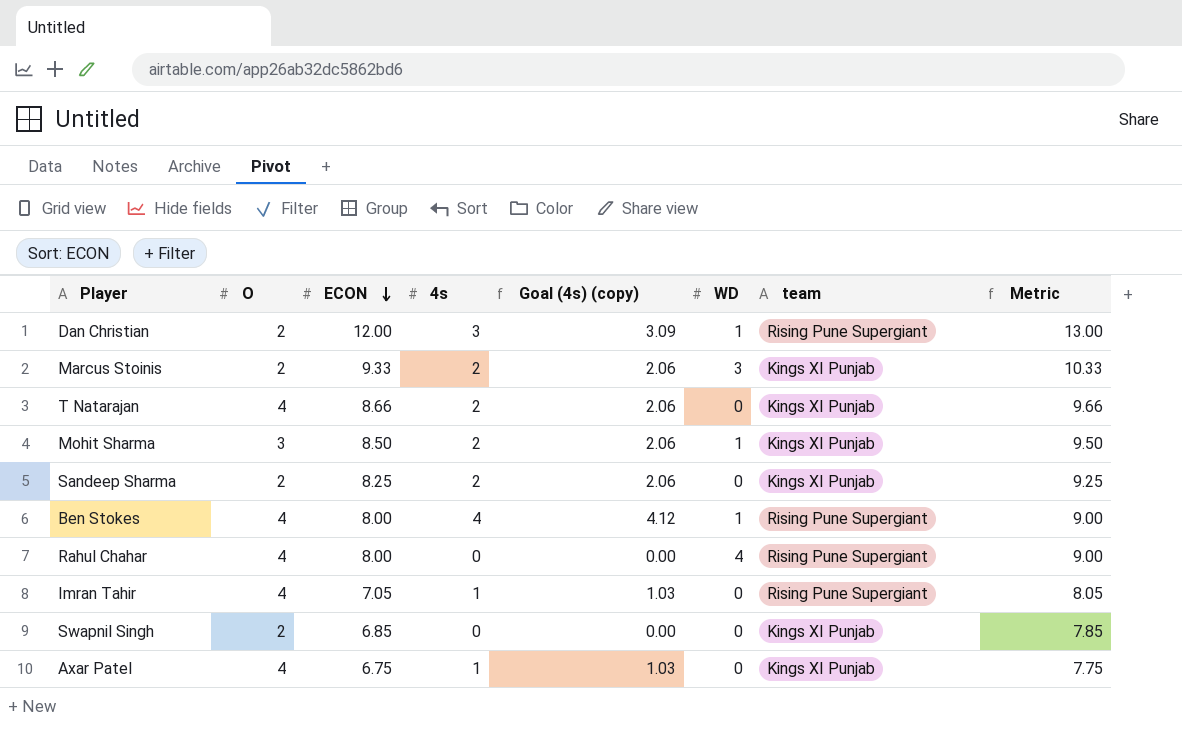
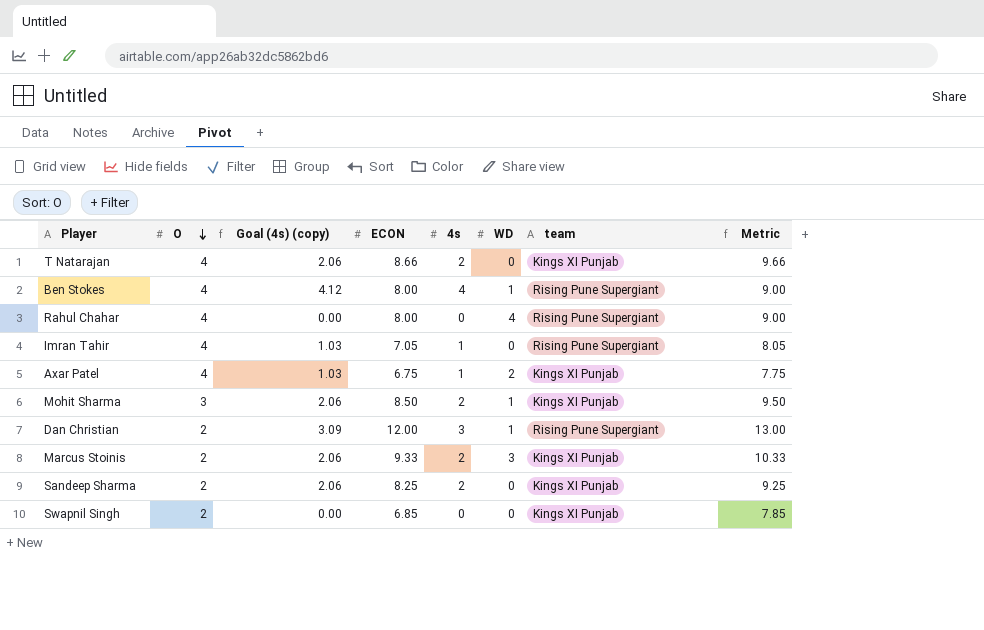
row order: ECON descending -> O descending
column Goal (4s) (copy) | position: 5 -> 3
Axar Patel | WD: 0 -> 2

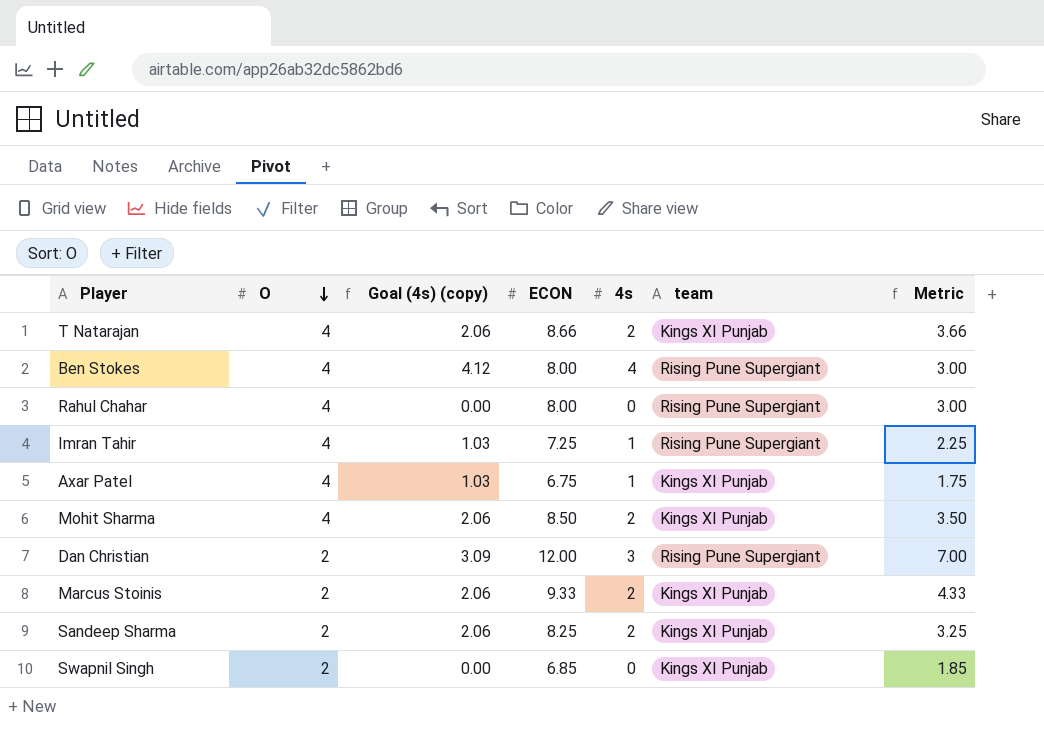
column WD | position: 6 -> none
column Metric | formula: [ECON] + 1 -> [ECON] - 5
Imran Tahir | ECON: 7.05 -> 7.25
Mohit Sharma | O: 3 -> 4

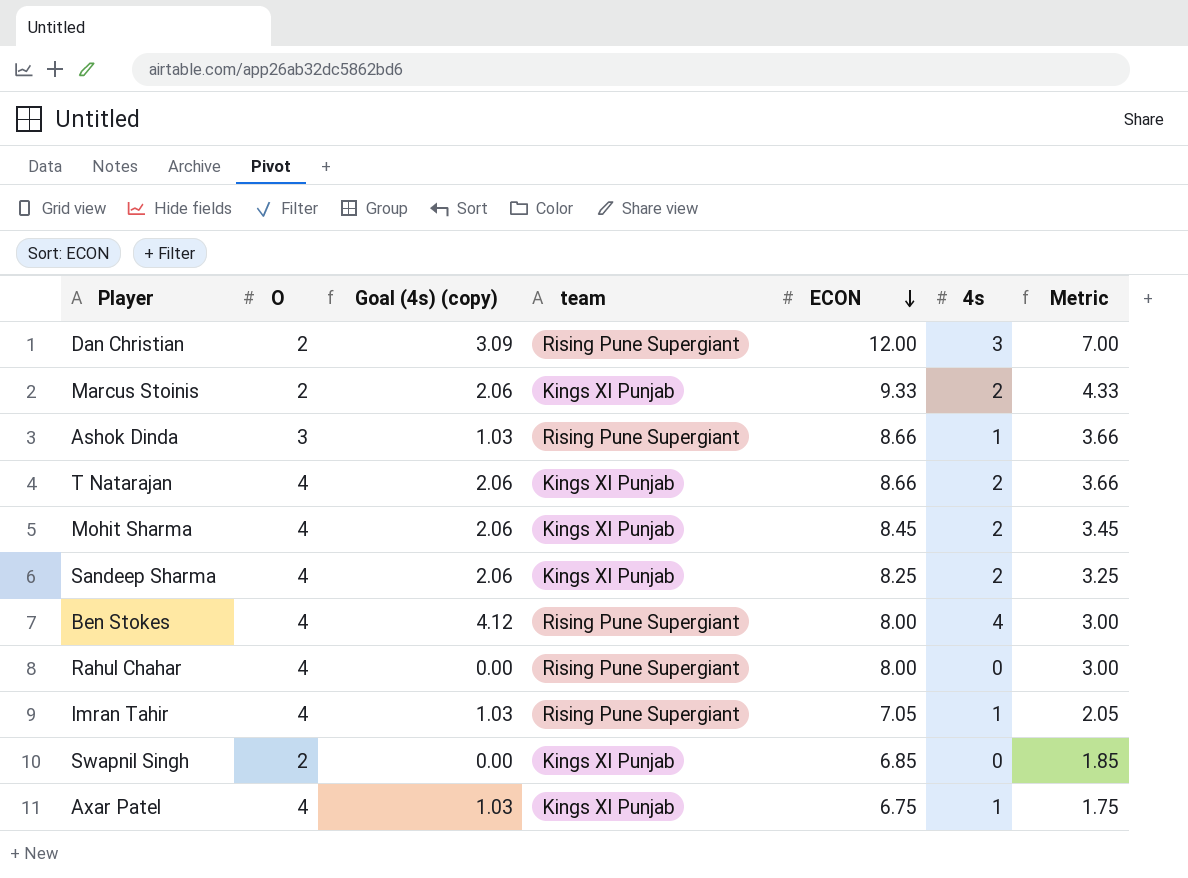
row order: O descending -> ECON descending
column team | position: 6 -> 4
row Ashok Dinda: none -> 3 | 1.03 | Rising Pune Supergiant | 8.66 | 1 | 3.66
Mohit Sharma | ECON: 8.50 -> 8.45
Mohit Sharma | Metric: 3.50 -> 3.45
Sandeep Sharma | O: 2 -> 4
Imran Tahir | ECON: 7.25 -> 7.05
Imran Tahir | Metric: 2.25 -> 2.05

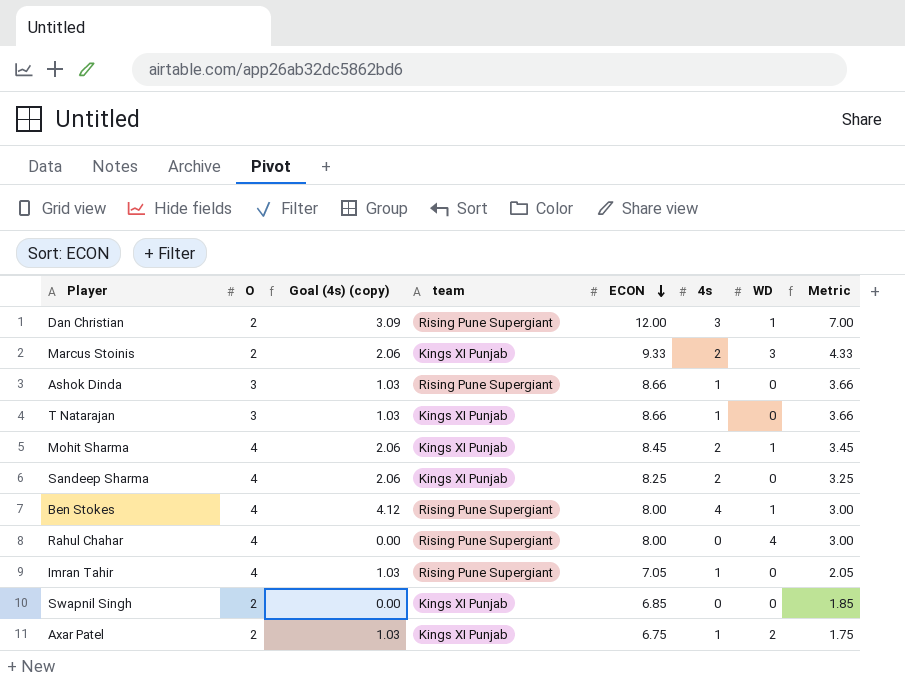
column WD | position: none -> 7
T Natarajan | O: 4 -> 3
T Natarajan | Goal (4s) (copy): 2.06 -> 1.03
T Natarajan | 4s: 2 -> 1
Axar Patel | O: 4 -> 2

